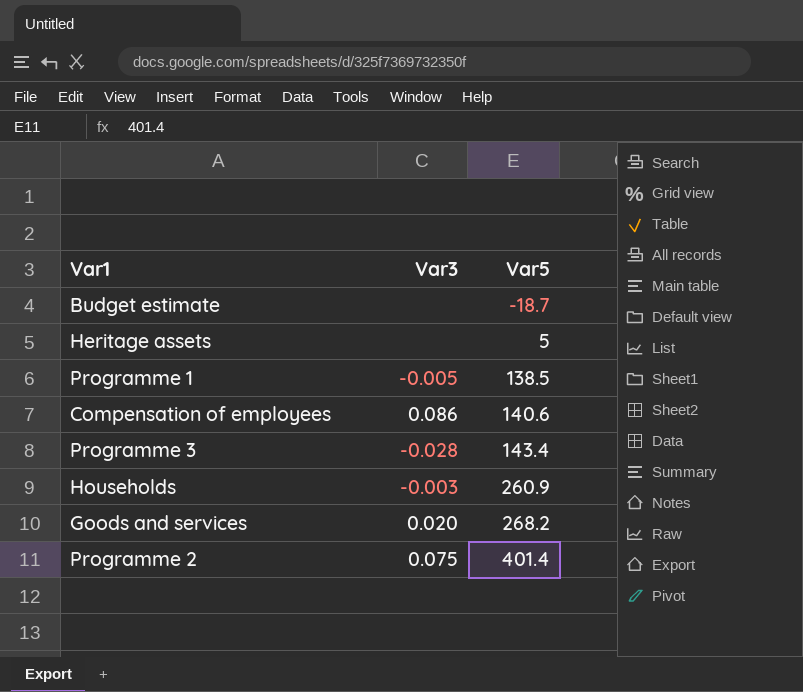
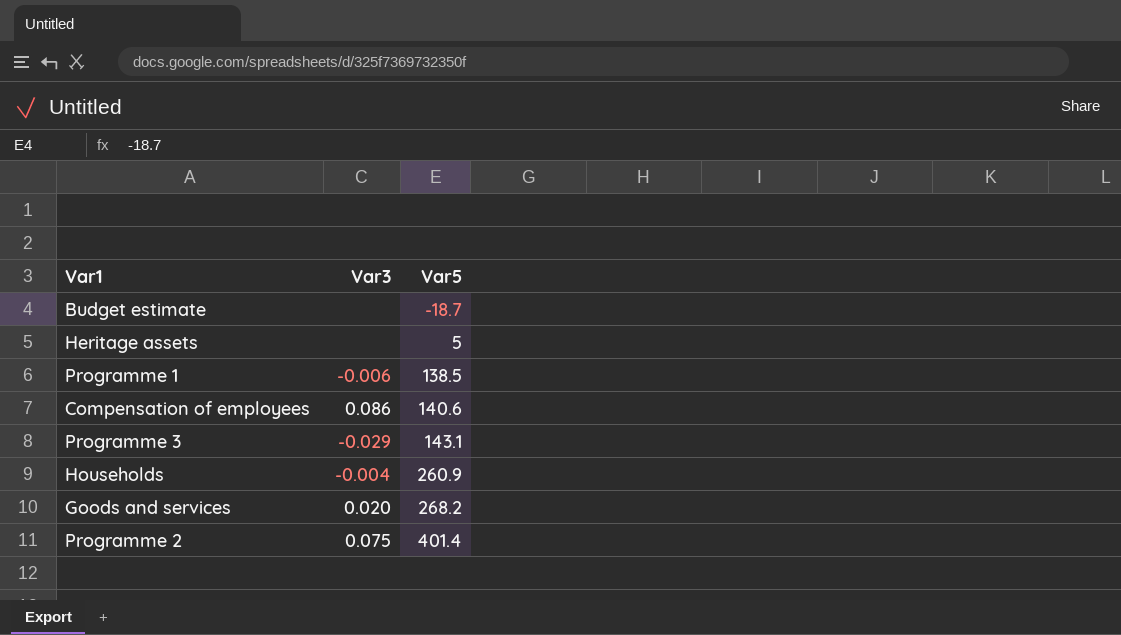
Programme 1 | Var3: -0.005 -> -0.006
Programme 3 | Var3: -0.028 -> -0.029
Programme 3 | Var5: 143.4 -> 143.1
Households | Var3: -0.003 -> -0.004

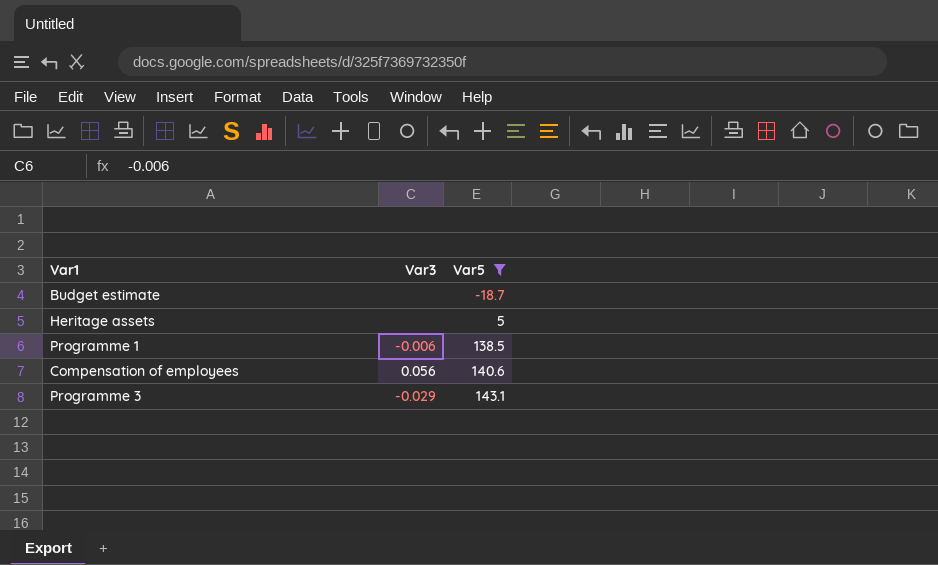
filter: none -> Var5 <= 143.1
Compensation of employees | Var3: 0.086 -> 0.056

